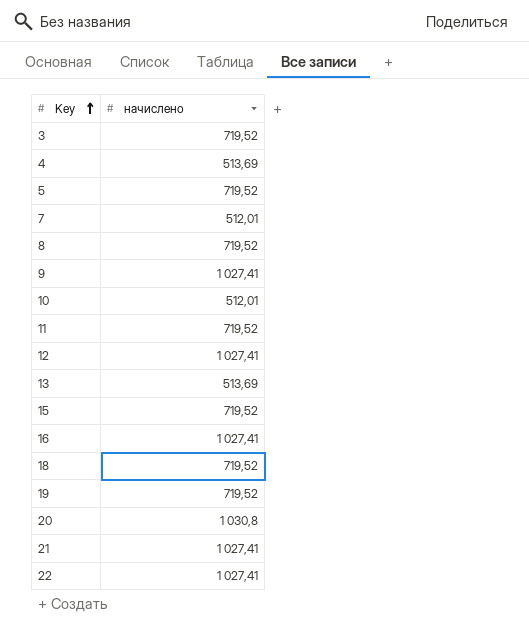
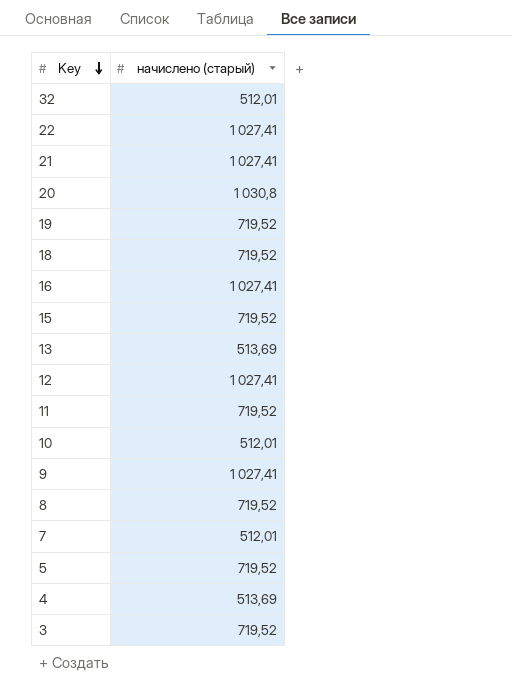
row order: Key ascending -> Key descending
column name: начислено -> начислено (старый)
row 32: none -> 512,01

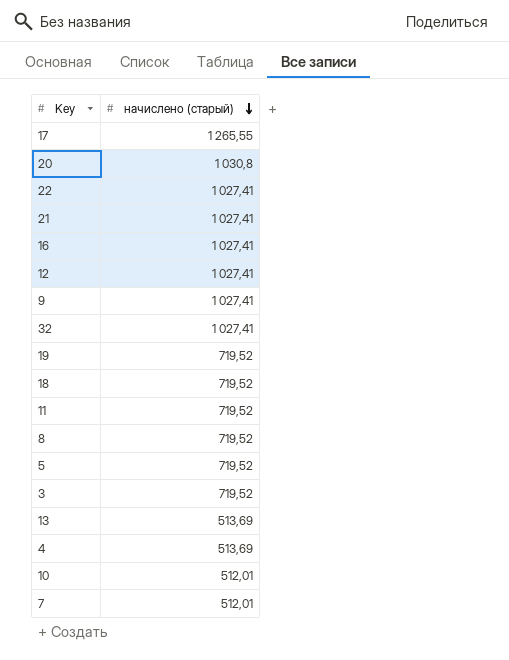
row order: Key descending -> начислено (старый) descending
row 15: 719,52 -> none
row 17: none -> 1 265,55
32 | начислено (старый): 512,01 -> 1 027,41

